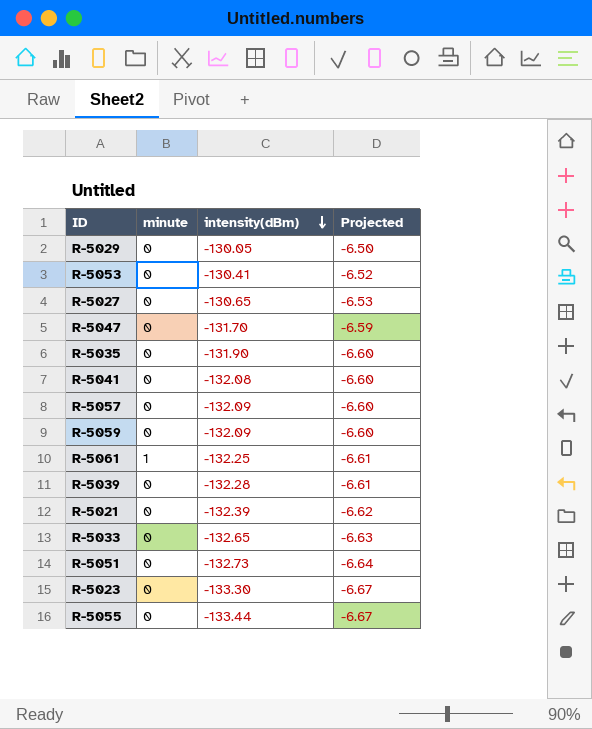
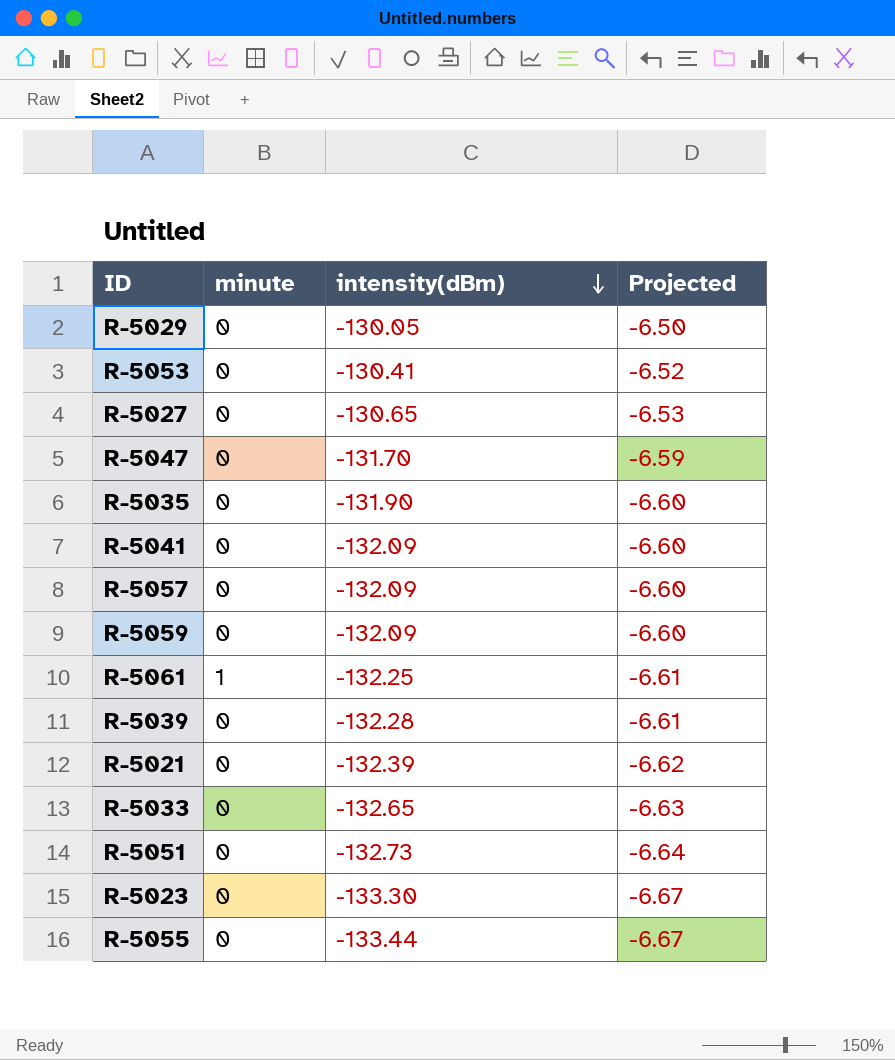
R-5041 | intensity(dBm): -132.08 -> -132.09

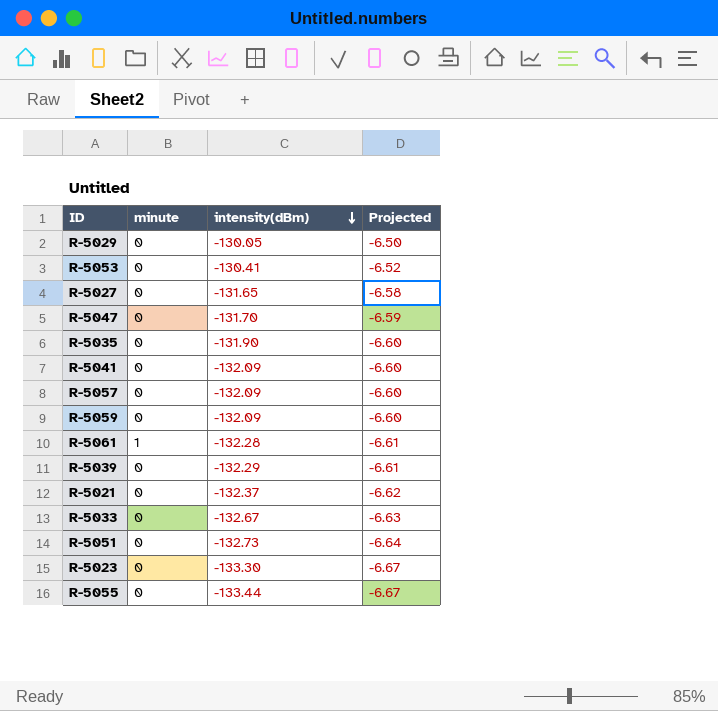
R-5027 | intensity(dBm): -130.65 -> -131.65
R-5027 | Projected: -6.53 -> -6.58
R-5061 | intensity(dBm): -132.25 -> -132.28
R-5039 | intensity(dBm): -132.28 -> -132.29
R-5021 | intensity(dBm): -132.39 -> -132.37
R-5033 | intensity(dBm): -132.65 -> -132.67

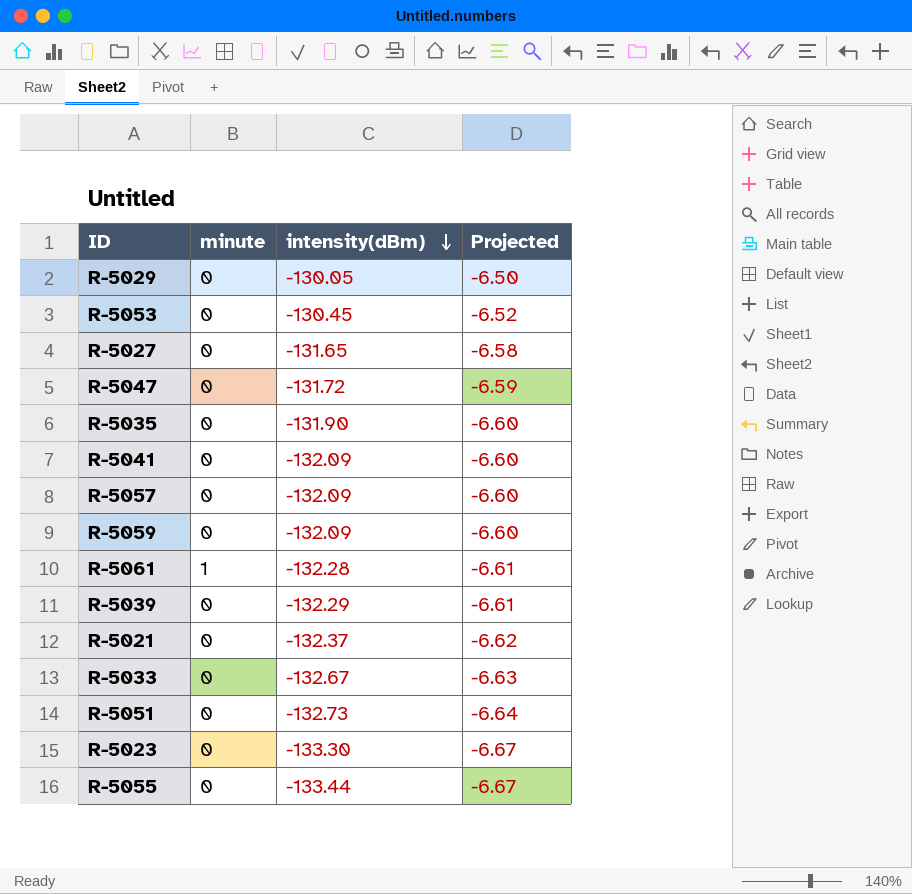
R-5053 | intensity(dBm): -130.41 -> -130.45
R-5047 | intensity(dBm): -131.70 -> -131.72

